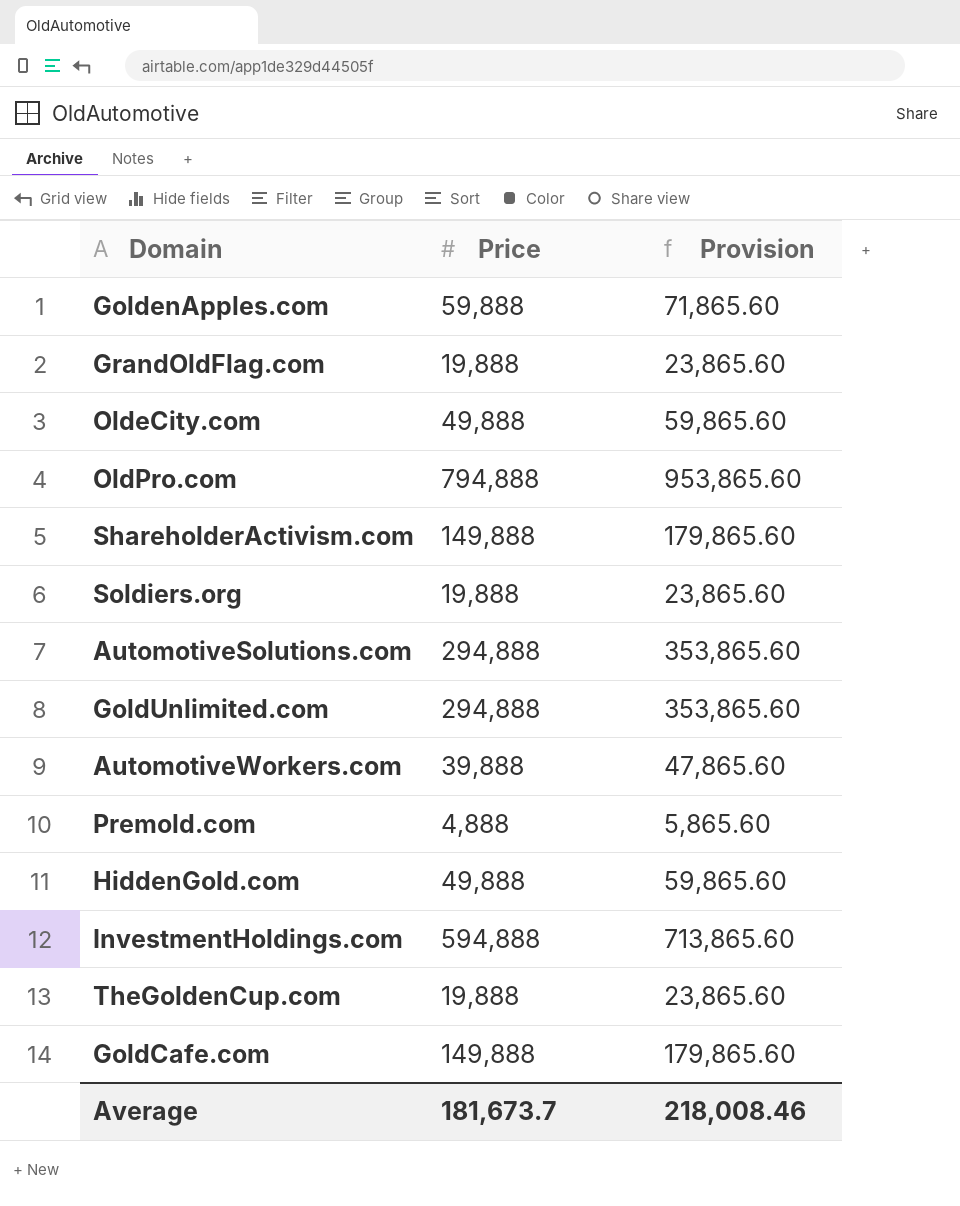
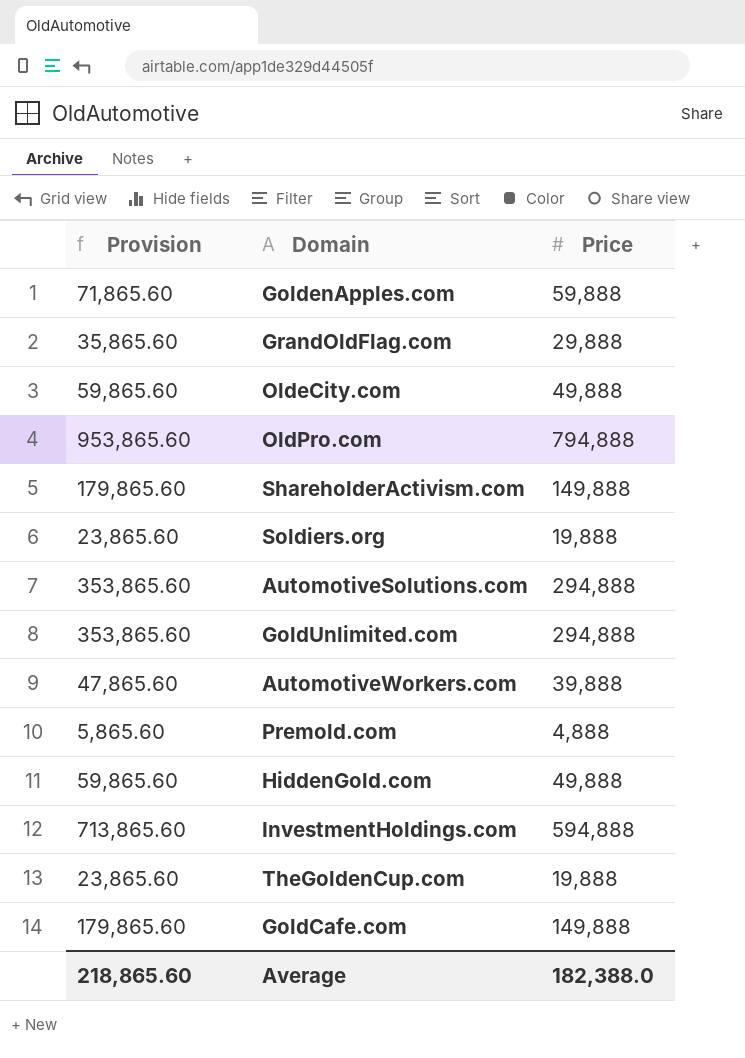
column Provision | position: 3 -> 1
GrandOldFlag.com | Provision: 23,865.60 -> 35,865.60
GrandOldFlag.com | Price: 19,888 -> 29,888
Average | Provision: 218,008.46 -> 218,865.60
Average | Price: 181,673.7 -> 182,388.0

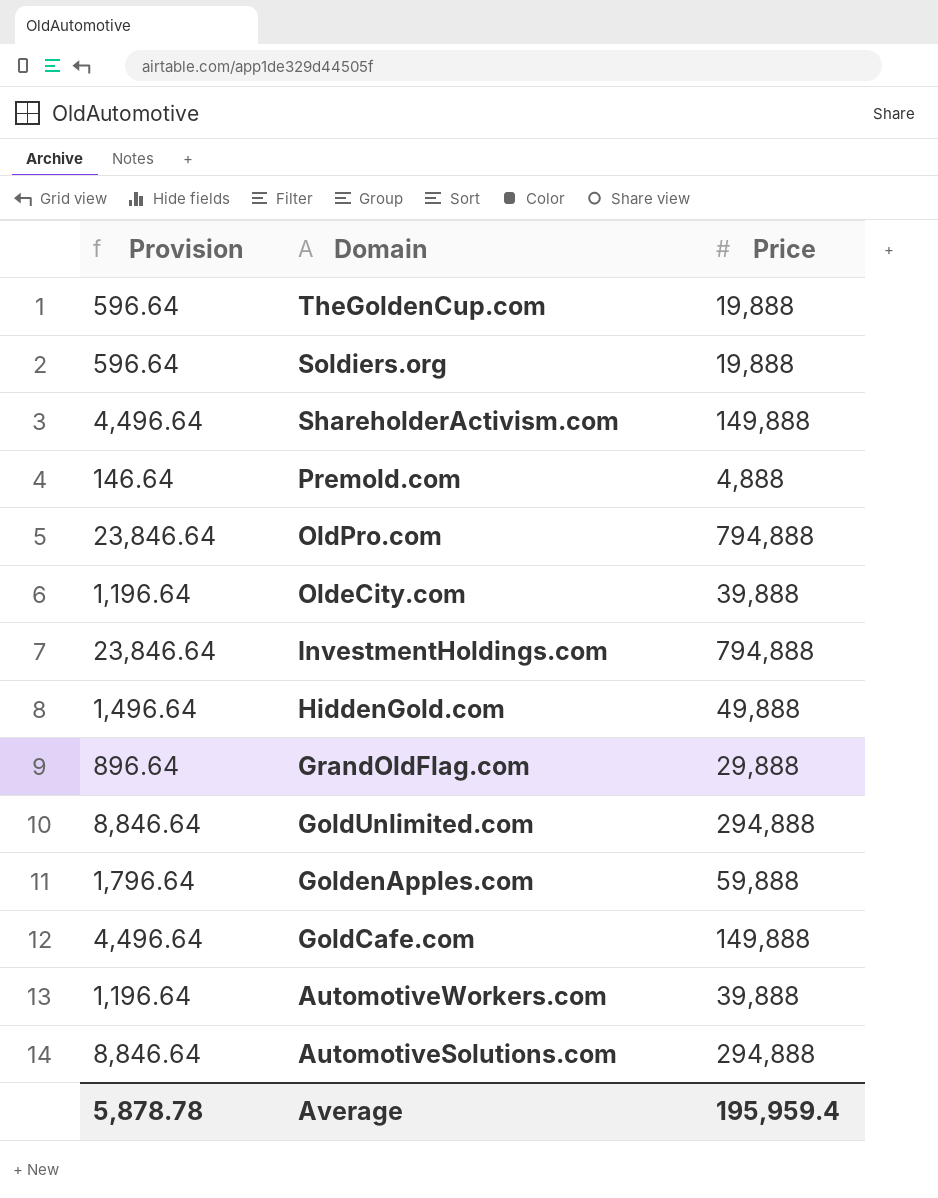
row order: none -> Domain descending
column Provision | formula: [Price] * 1.2 -> [Price] * 0.03
OldeCity.com | Price: 49,888 -> 39,888
InvestmentHoldings.com | Price: 594,888 -> 794,888
Average | Provision: 218,865.60 -> 5,878.78
Average | Price: 182,388.0 -> 195,959.4

